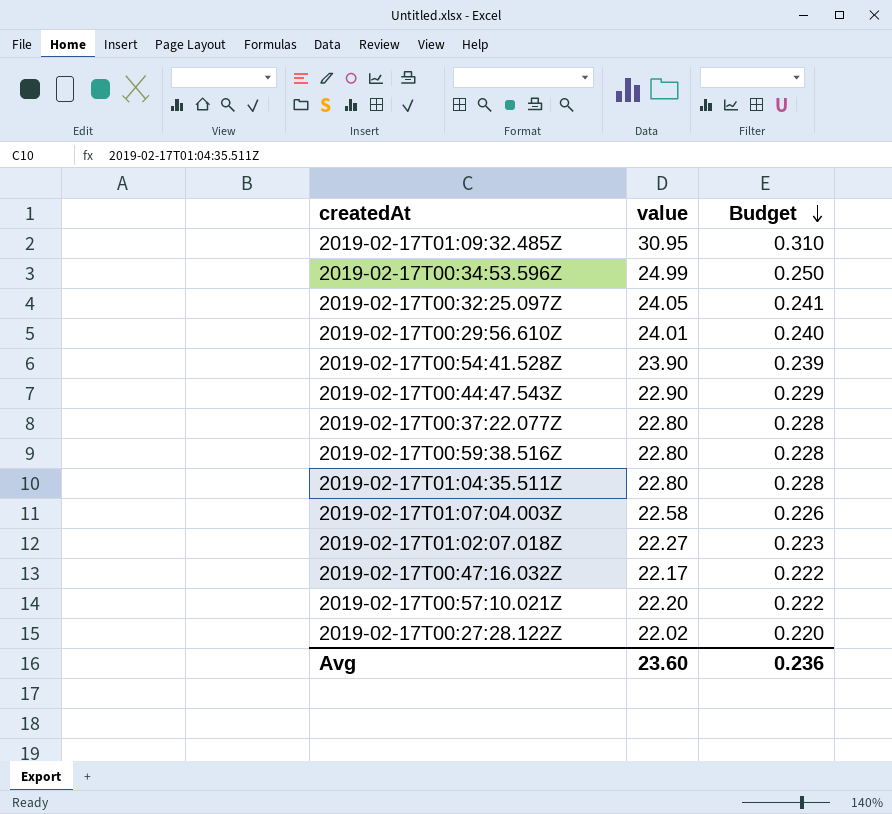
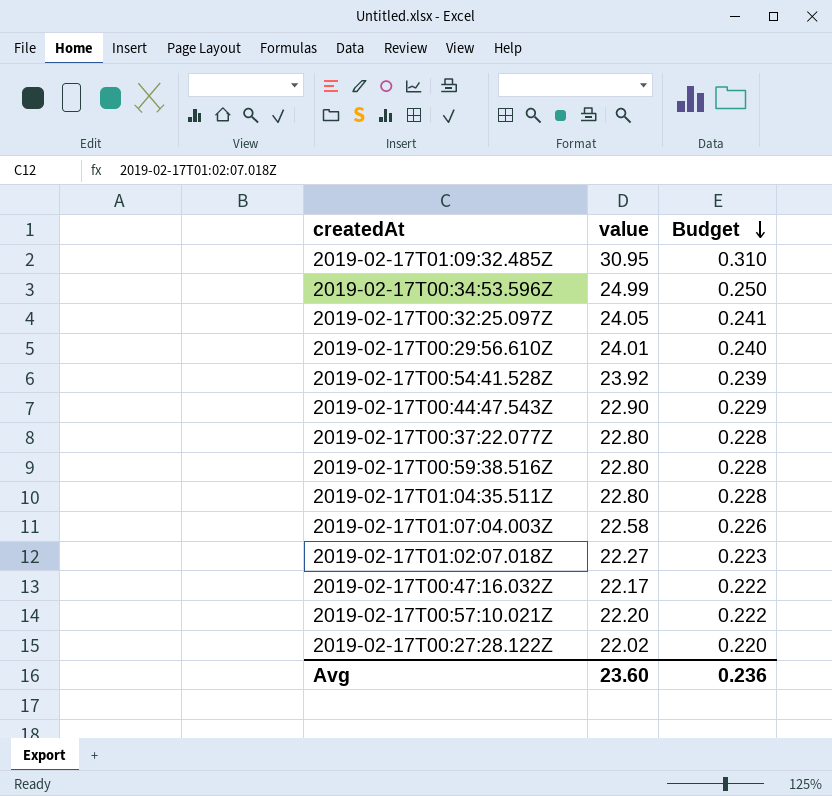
2019-02-17T00:54:41.528Z | value: 23.90 -> 23.92

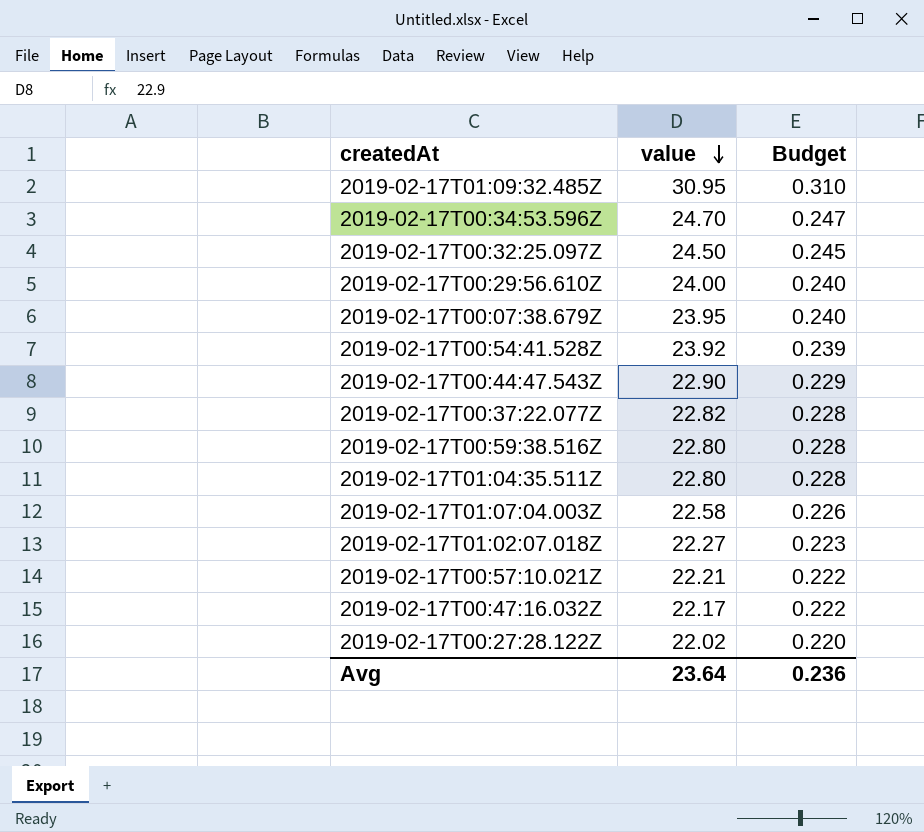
row order: Budget descending -> value descending
2019-02-17T00:34:53.596Z | value: 24.99 -> 24.70
2019-02-17T00:34:53.596Z | Budget: 0.250 -> 0.247
2019-02-17T00:32:25.097Z | value: 24.05 -> 24.50
2019-02-17T00:32:25.097Z | Budget: 0.241 -> 0.245
2019-02-17T00:29:56.610Z | value: 24.01 -> 24.00
row 2019-02-17T00:07:38.679Z: none -> 23.95 | 0.240
2019-02-17T00:37:22.077Z | value: 22.80 -> 22.82
2019-02-17T00:57:10.021Z | value: 22.20 -> 22.21
Avg | value: 23.60 -> 23.64

